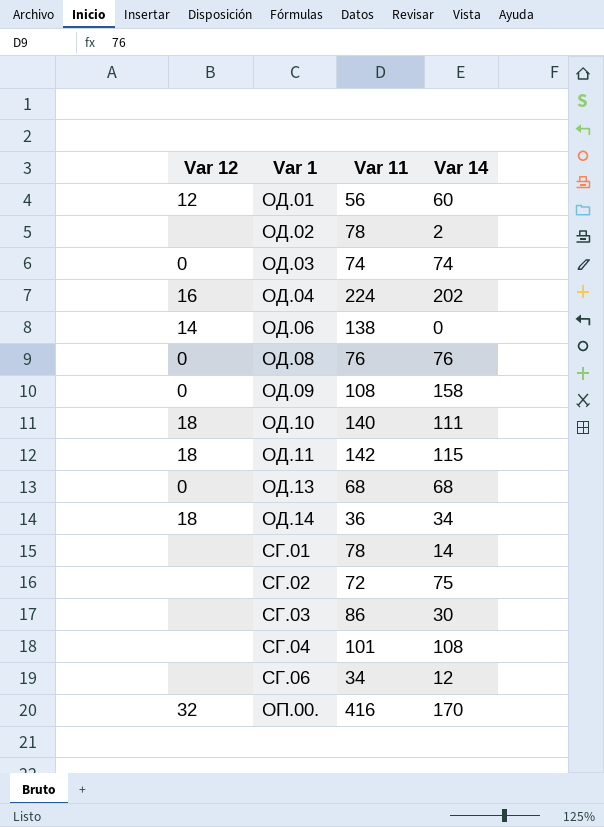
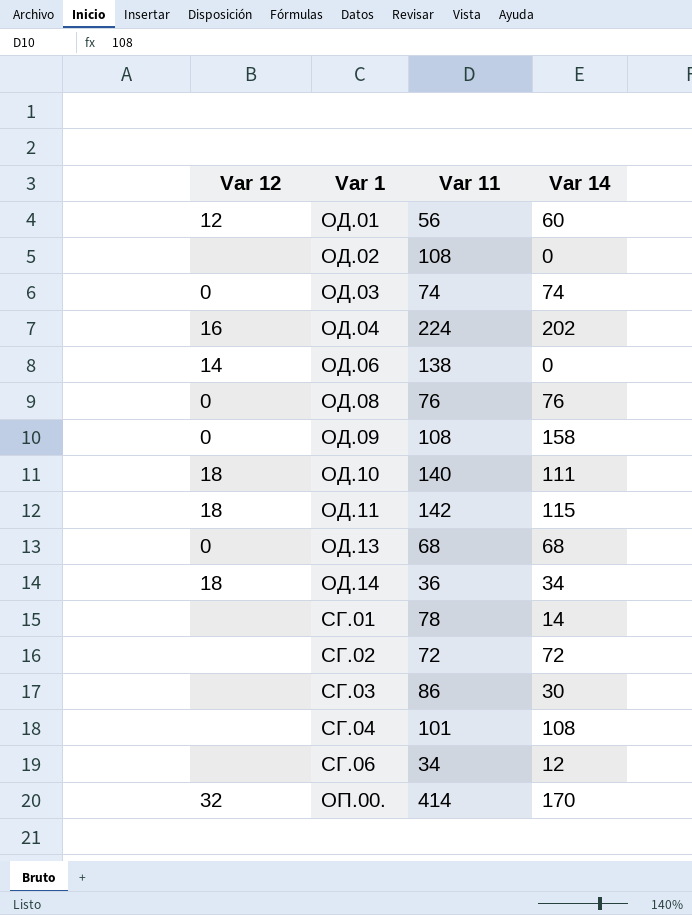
ОД.02 | Var 11: 78 -> 108
ОД.02 | Var 14: 2 -> 0
СГ.02 | Var 14: 75 -> 72
ОП.00. | Var 11: 416 -> 414

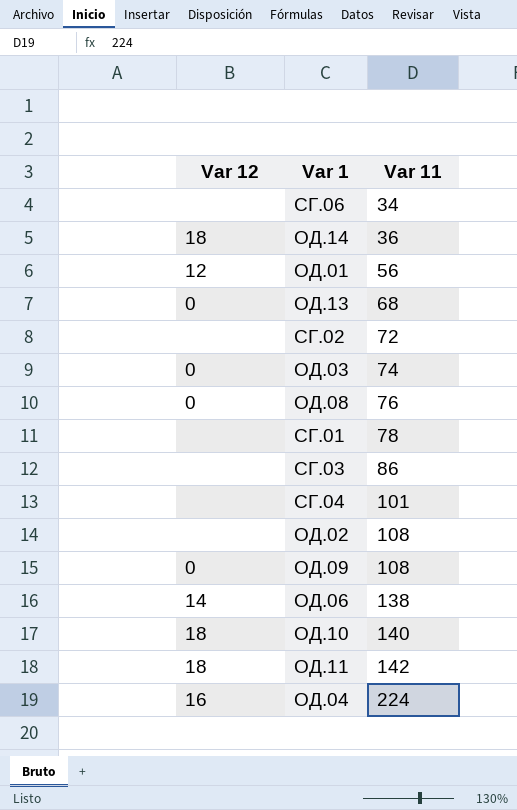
row order: none -> Var 11 ascending
column Var 14 | position: 4 -> none
row ОП.00.: 32 | 414 | 170 -> none

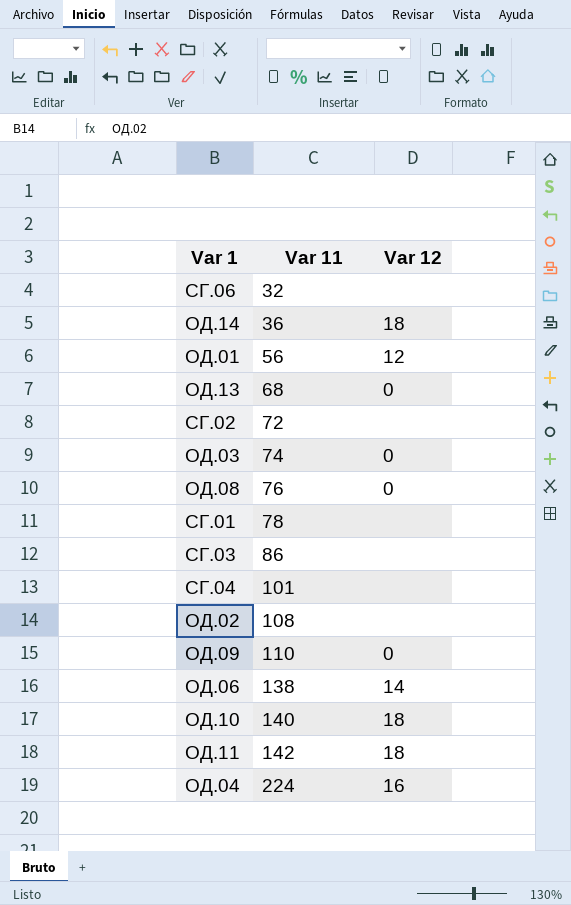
column Var 12 | position: 1 -> 3
СГ.06 | Var 11: 34 -> 32
ОД.09 | Var 11: 108 -> 110

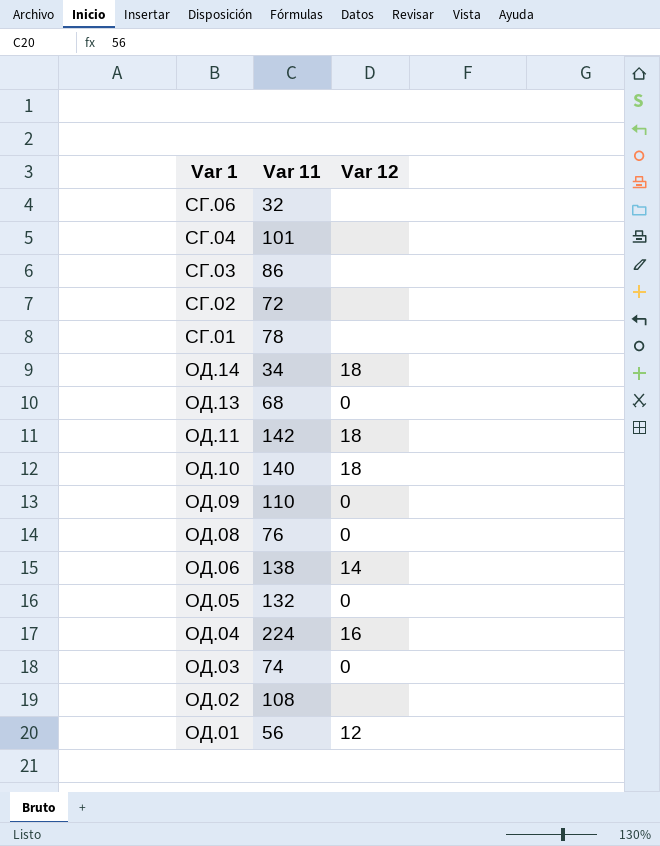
row order: Var 11 ascending -> Var 1 descending
ОД.14 | Var 11: 36 -> 34
row ОД.05: none -> 132 | 0

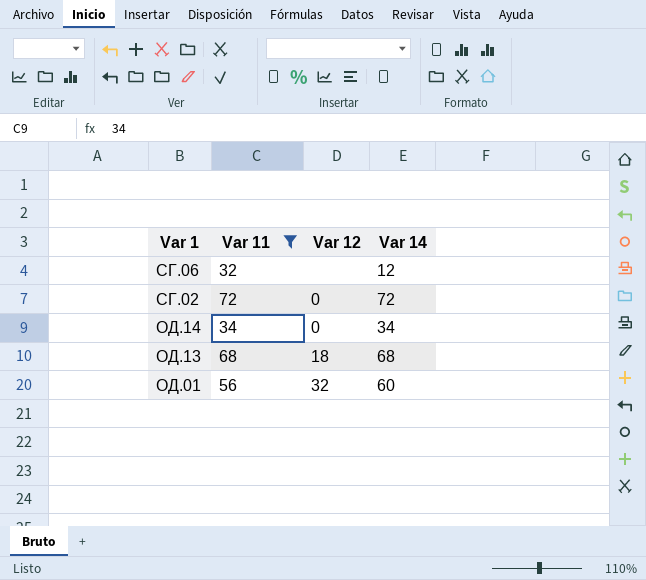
filter: none -> Var 11 <= 72
column Var 14 | position: none -> 4
СГ.02 | Var 12: none -> 0
ОД.14 | Var 12: 18 -> 0
ОД.13 | Var 12: 0 -> 18
ОД.01 | Var 12: 12 -> 32

